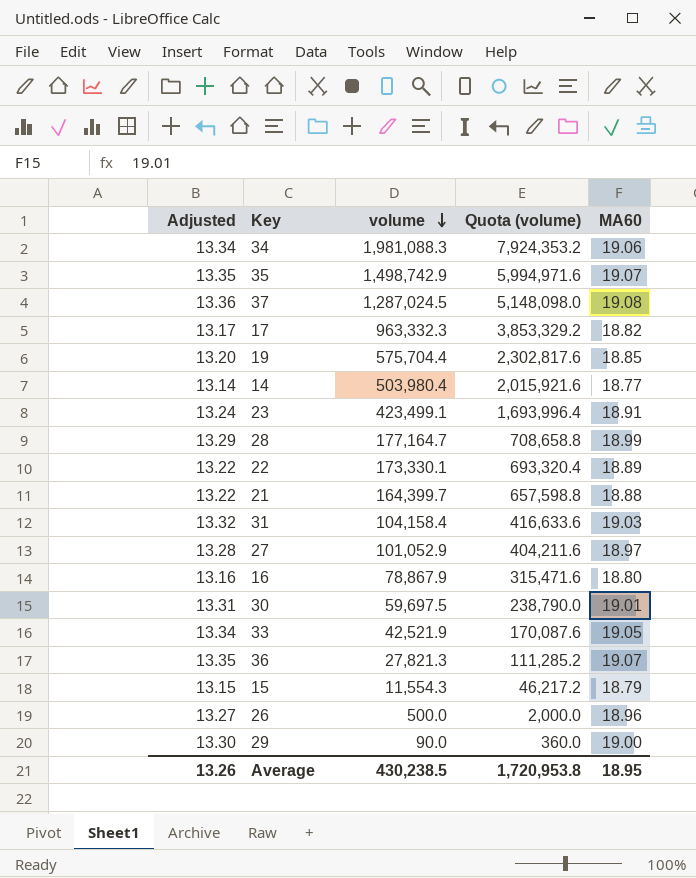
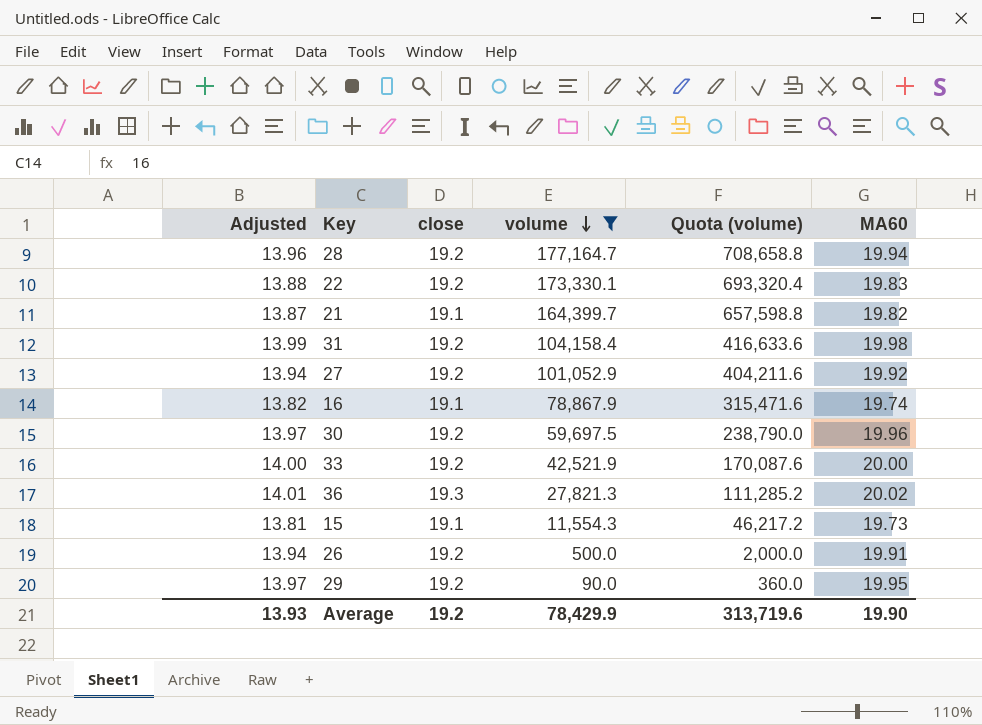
filter: none -> volume <= 177,164.7
column close | position: none -> 3
28 | Adjusted: 13.29 -> 13.96
28 | MA60: 18.99 -> 19.94
22 | Adjusted: 13.22 -> 13.88
22 | MA60: 18.89 -> 19.83
21 | Adjusted: 13.22 -> 13.87
21 | MA60: 18.88 -> 19.82
31 | Adjusted: 13.32 -> 13.99
31 | MA60: 19.03 -> 19.98
27 | Adjusted: 13.28 -> 13.94
27 | MA60: 18.97 -> 19.92
16 | Adjusted: 13.16 -> 13.82
16 | MA60: 18.80 -> 19.74
30 | Adjusted: 13.31 -> 13.97
30 | MA60: 19.01 -> 19.96
33 | Adjusted: 13.34 -> 14.00
33 | MA60: 19.05 -> 20.00
36 | Adjusted: 13.35 -> 14.01
36 | MA60: 19.07 -> 20.02
15 | Adjusted: 13.15 -> 13.81
15 | MA60: 18.79 -> 19.73
26 | Adjusted: 13.27 -> 13.94
26 | MA60: 18.96 -> 19.91
29 | Adjusted: 13.30 -> 13.97
29 | MA60: 19.00 -> 19.95
Average | Adjusted: 13.26 -> 13.93
Average | volume: 430,238.5 -> 78,429.9
Average | Quota (volume): 1,720,953.8 -> 313,719.6
Average | MA60: 18.95 -> 19.90

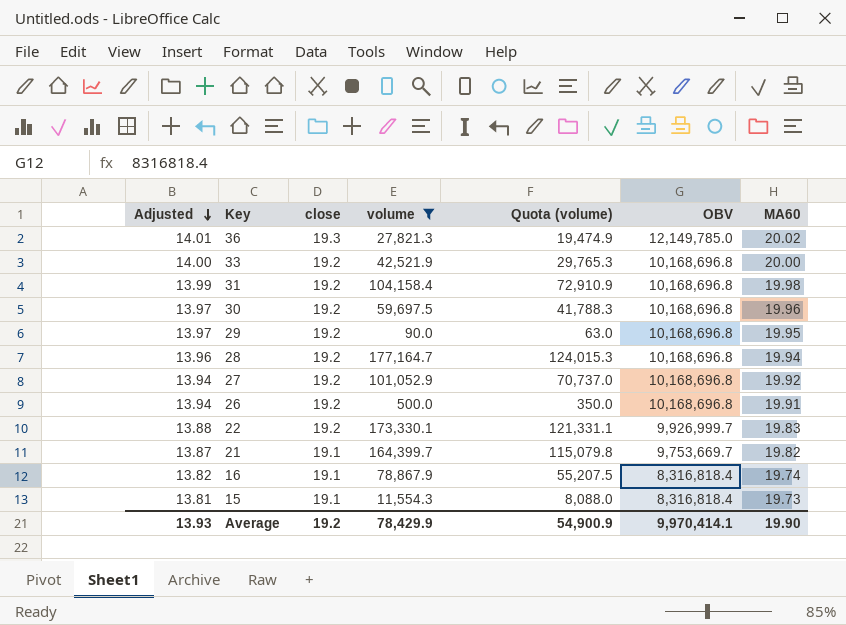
row order: volume descending -> Adjusted descending
column Quota (volume) | formula: [volume] * 4 -> [volume] * 0.7
column OBV | position: none -> 6
Average | Quota (volume): 313,719.6 -> 54,900.9

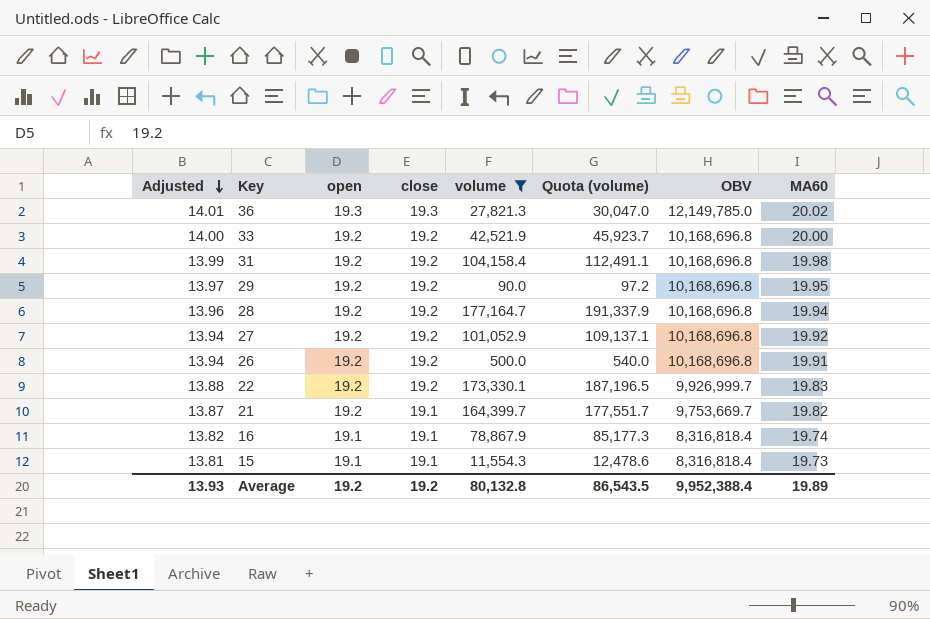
column open | position: none -> 3
column Quota (volume) | formula: [volume] * 0.7 -> [volume] * 1.08
row 30: 13.97 | 19.2 | 59,697.5 | 41,788.3 | 10,168,696.8 | 19.96 -> none
Average | volume: 78,429.9 -> 80,132.8
Average | Quota (volume): 54,900.9 -> 86,543.5
Average | OBV: 9,970,414.1 -> 9,952,388.4
Average | MA60: 19.90 -> 19.89

